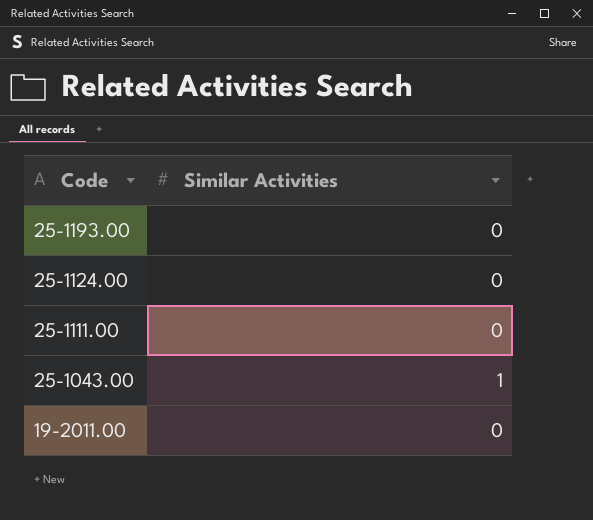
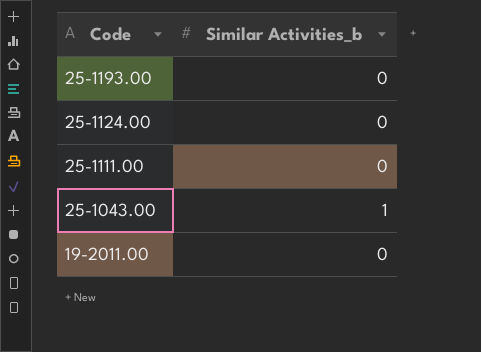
column name: Similar Activities -> Similar Activities_b

